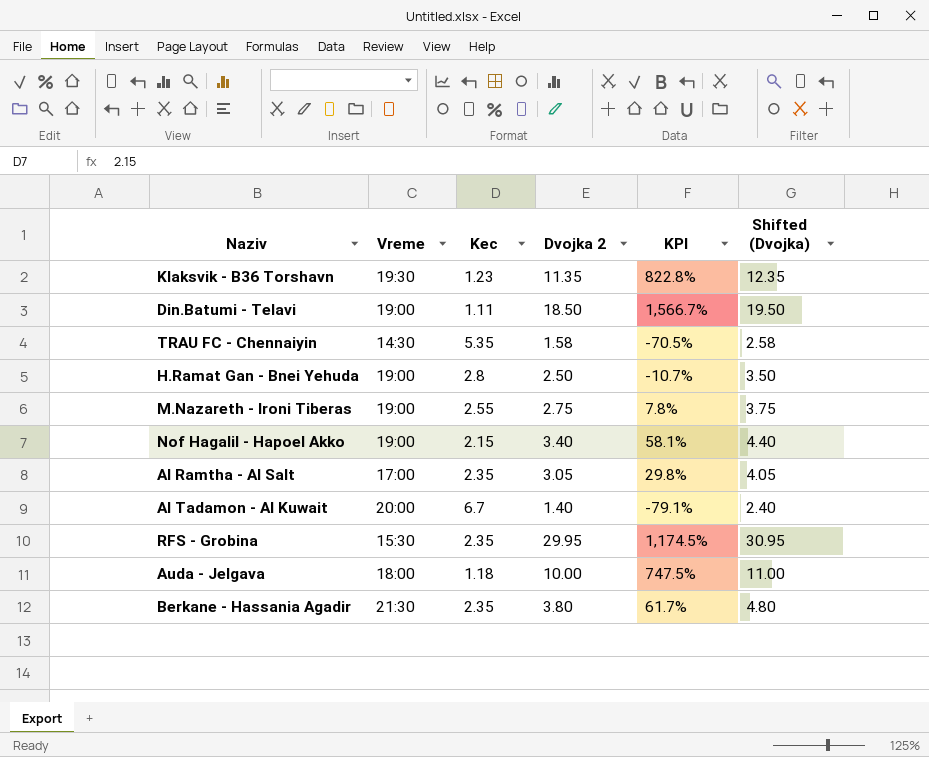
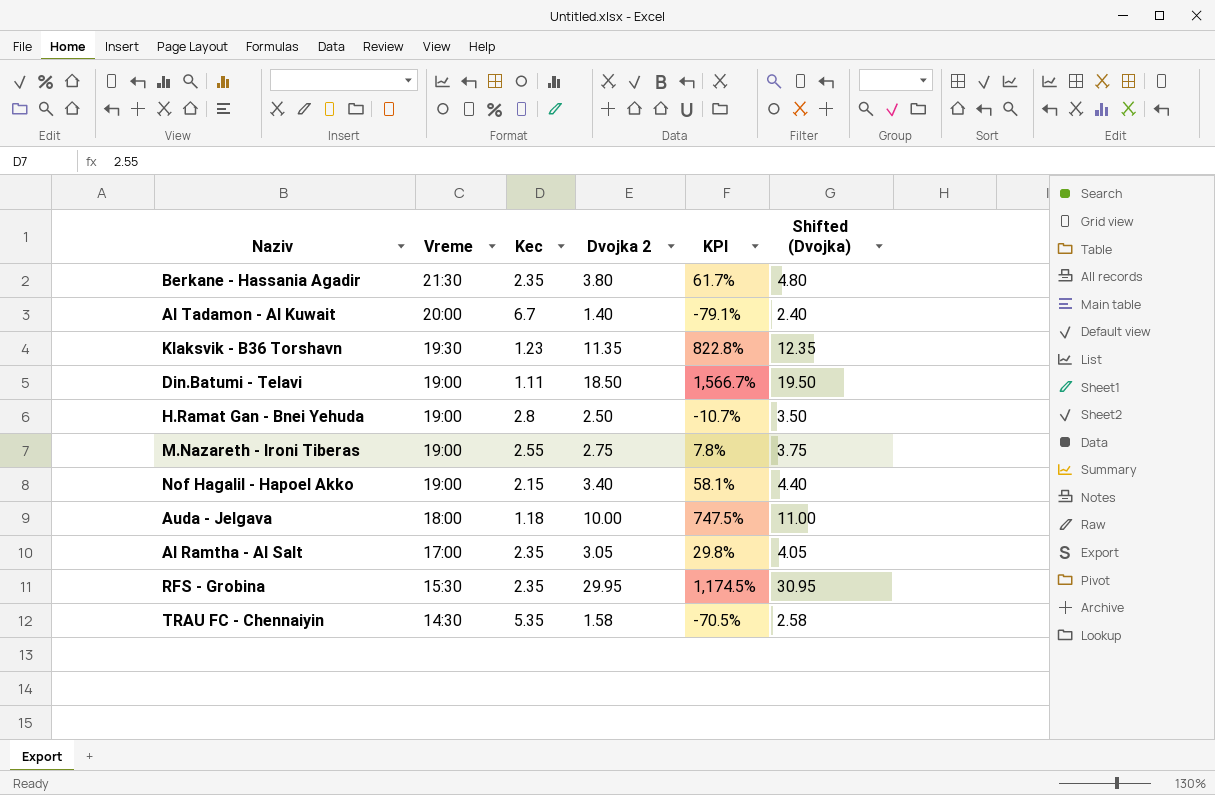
row order: none -> Vreme descending

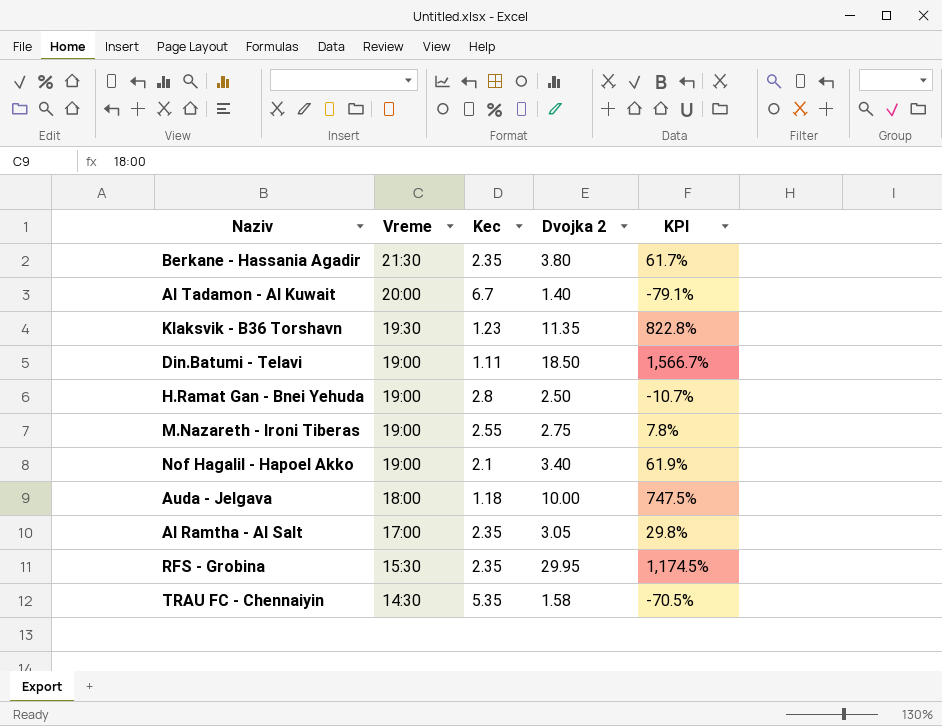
column Shifted (Dvojka) | formula: [Dvojka 2] + 1 -> none
Nof Hagalil - Hapoel Akko | Kec: 2.15 -> 2.1
Nof Hagalil - Hapoel Akko | KPI: 58.1% -> 61.9%

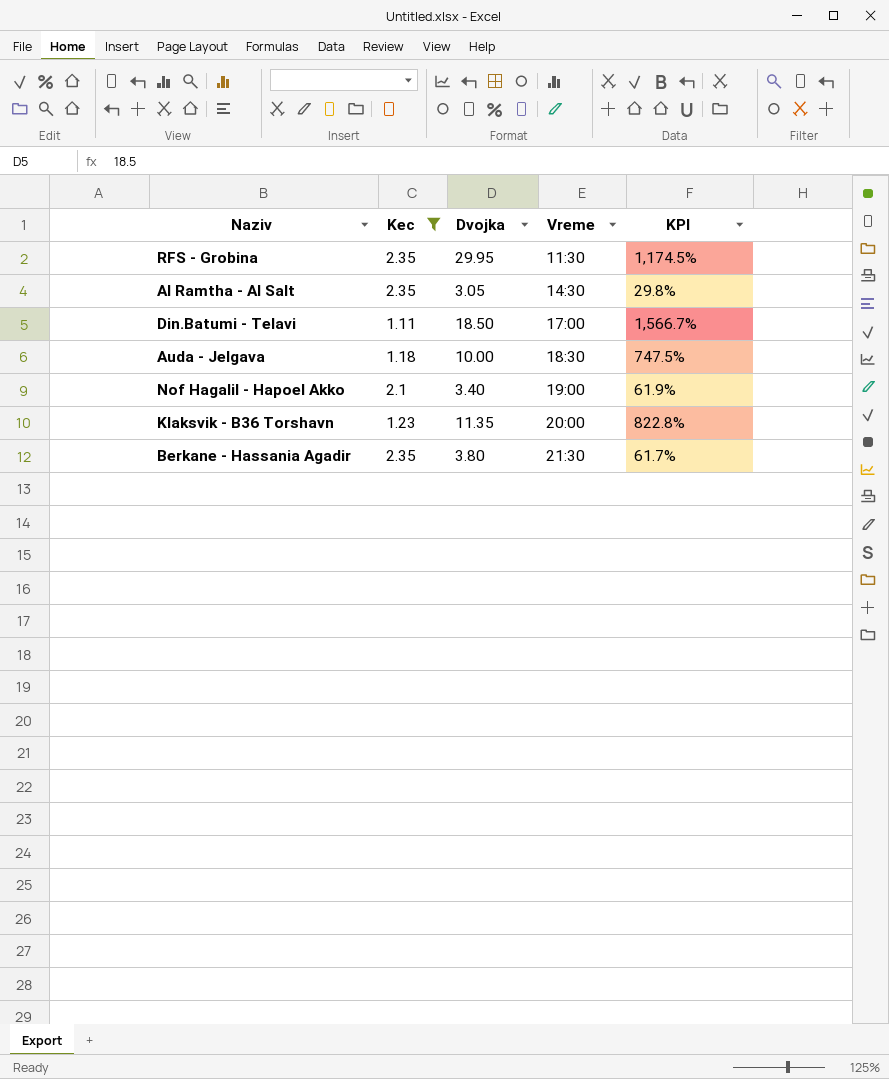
filter: none -> Kec <= 2.35
row order: Vreme descending -> Vreme ascending
column name: Dvojka 2 -> Dvojka
column Vreme | position: 2 -> 4
RFS - Grobina | Vreme: 15:30 -> 11:30
Al Ramtha - Al Salt | Vreme: 17:00 -> 14:30
Din.Batumi - Telavi | Vreme: 19:00 -> 17:00
Auda - Jelgava | Vreme: 18:00 -> 18:30
Klaksvik - B36 Torshavn | Vreme: 19:30 -> 20:00

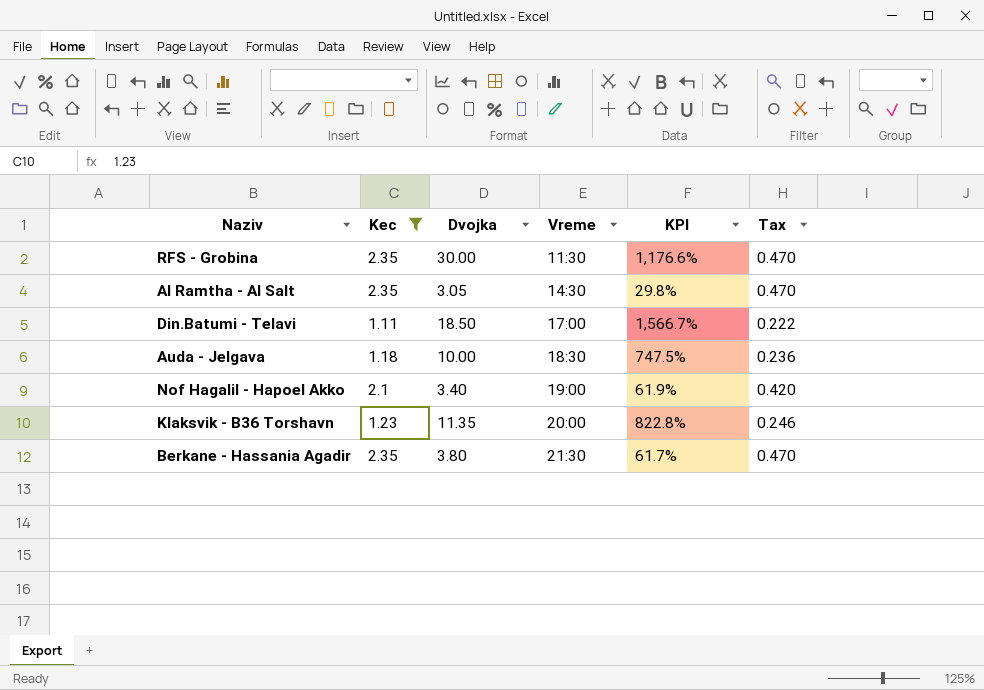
column Tax | formula: none -> [Kec] * 0.2
RFS - Grobina | Dvojka: 29.95 -> 30.00
RFS - Grobina | KPI: 1,174.5% -> 1,176.6%

